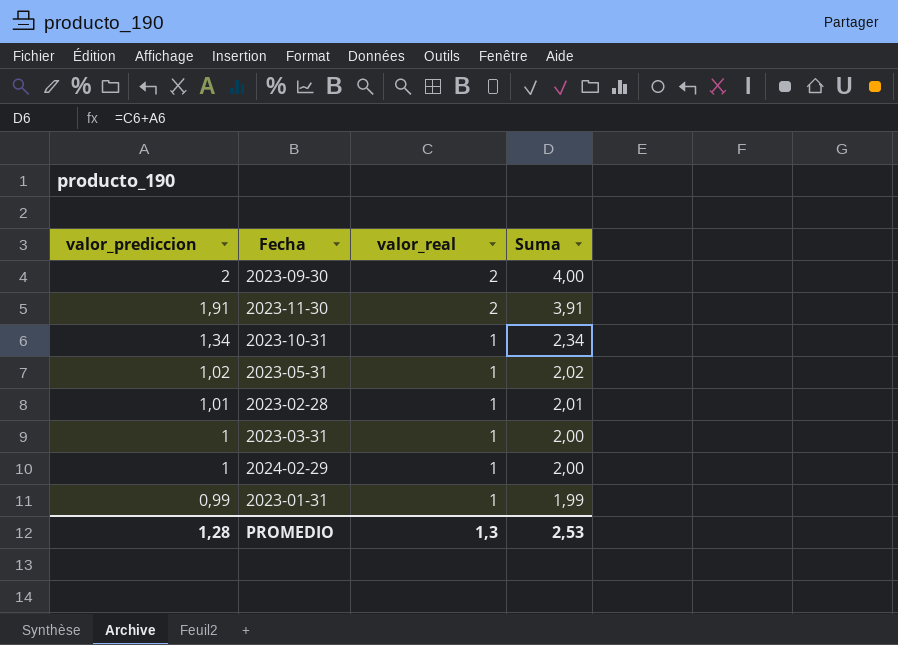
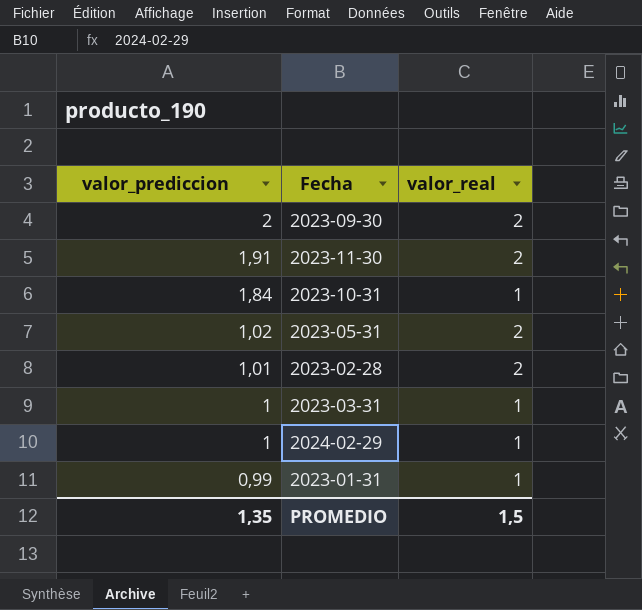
column Suma | formula: [valor_prediccion] + [valor_real] -> none
2023-10-31 | valor_prediccion: 1,34 -> 1,84
2023-05-31 | valor_real: 1 -> 2
2023-02-28 | valor_real: 1 -> 2
PROMEDIO | valor_prediccion: 1,28 -> 1,35
PROMEDIO | valor_real: 1,3 -> 1,5

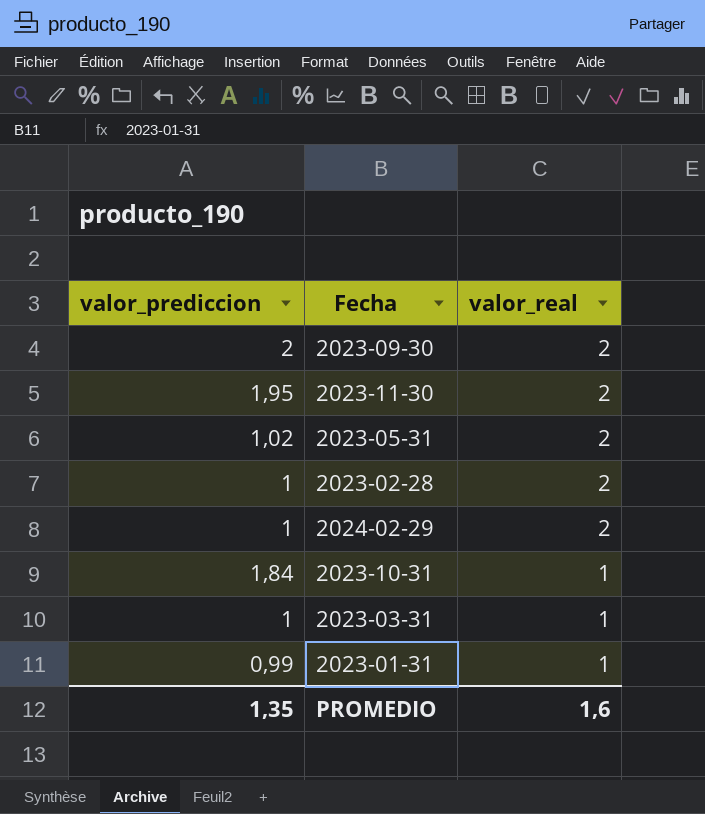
row order: valor_prediccion descending -> valor_real descending
2023-11-30 | valor_prediccion: 1,91 -> 1,95
2023-02-28 | valor_prediccion: 1,01 -> 1
2024-02-29 | valor_real: 1 -> 2
PROMEDIO | valor_real: 1,5 -> 1,6

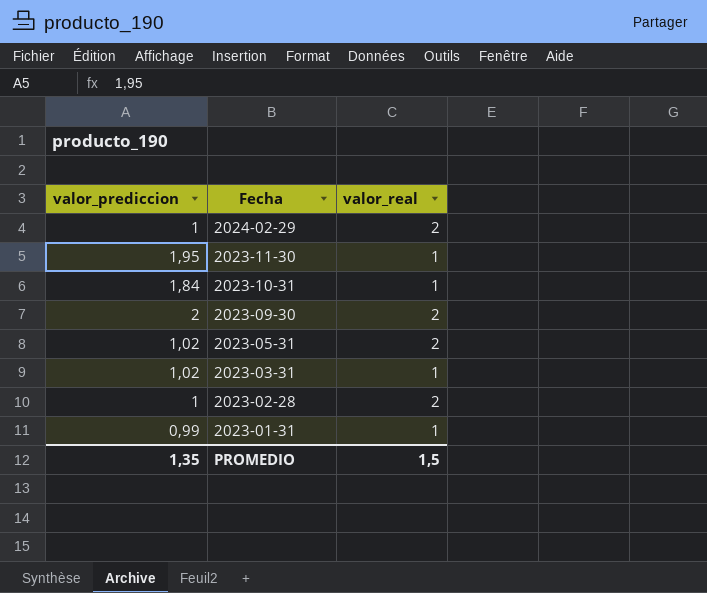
row order: valor_real descending -> Fecha descending
2023-11-30 | valor_real: 2 -> 1
2023-03-31 | valor_prediccion: 1 -> 1,02
PROMEDIO | valor_real: 1,6 -> 1,5

